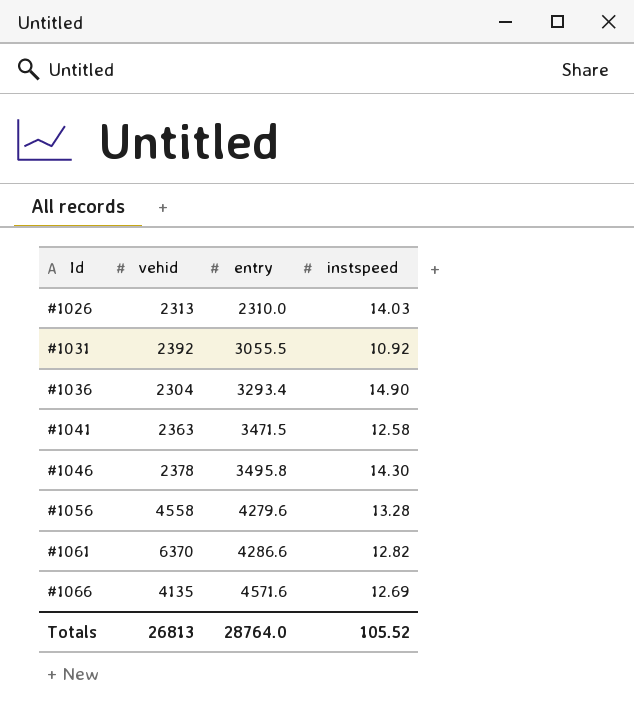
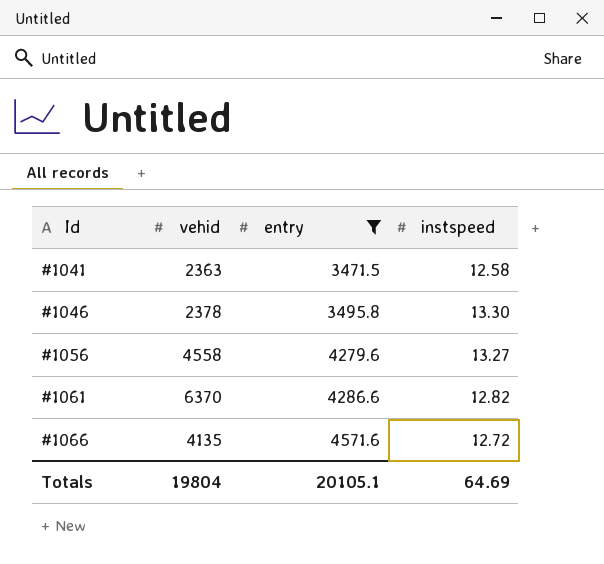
filter: none -> entry >= 3471.5
#1046 | instspeed: 14.30 -> 13.30
#1056 | instspeed: 13.28 -> 13.27
#1066 | instspeed: 12.69 -> 12.72
Totals | vehid: 26813 -> 19804
Totals | entry: 28764.0 -> 20105.1
Totals | instspeed: 105.52 -> 64.69

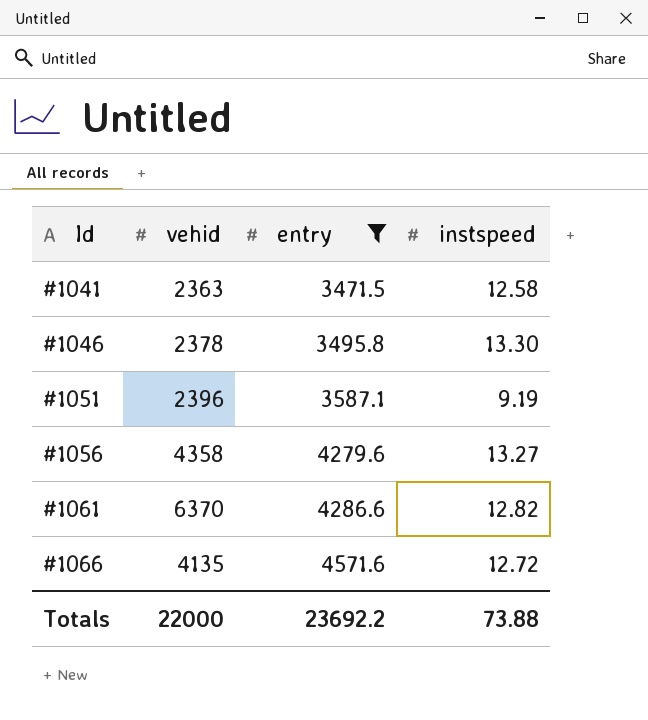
row #1051: none -> 2396 | 3587.1 | 9.19
#1056 | vehid: 4558 -> 4358
Totals | vehid: 19804 -> 22000
Totals | entry: 20105.1 -> 23692.2
Totals | instspeed: 64.69 -> 73.88

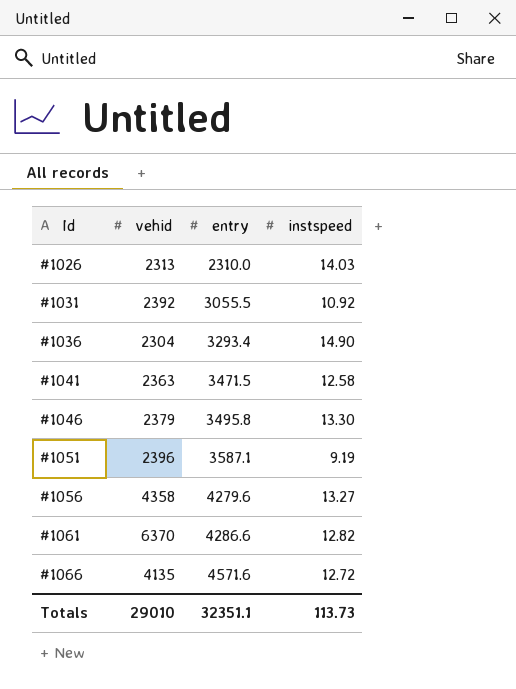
filter: entry >= 3471.5 -> none
#1046 | vehid: 2378 -> 2379
Totals | vehid: 22000 -> 29010
Totals | entry: 23692.2 -> 32351.1
Totals | instspeed: 73.88 -> 113.73

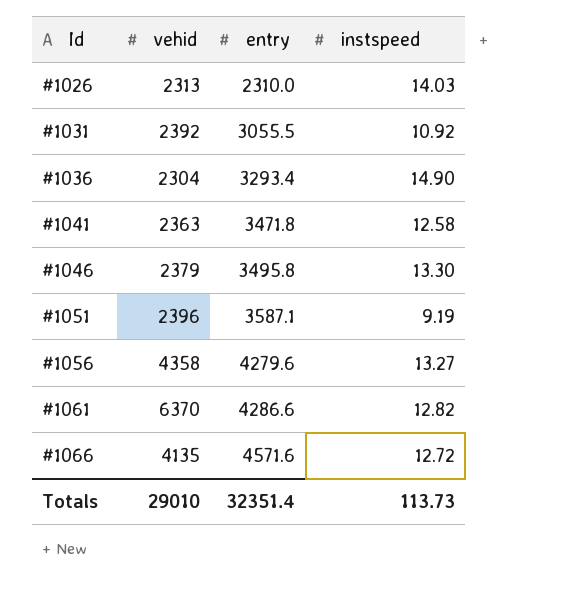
#1041 | entry: 3471.5 -> 3471.8
Totals | entry: 32351.1 -> 32351.4

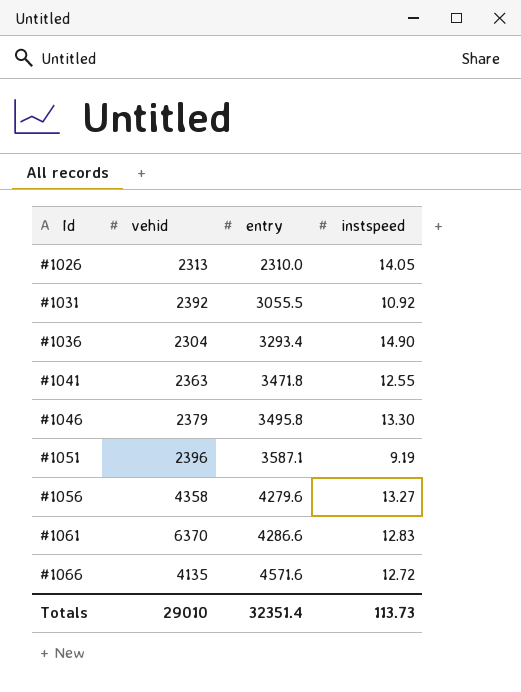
#1026 | instspeed: 14.03 -> 14.05
#1041 | instspeed: 12.58 -> 12.55
#1061 | instspeed: 12.82 -> 12.83

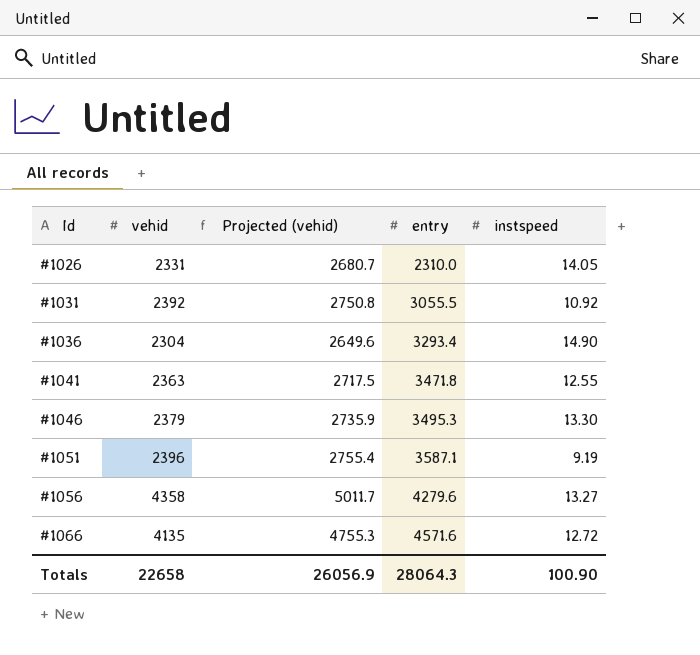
column Projected (vehid) | formula: none -> [vehid] * 1.15
row #1061: 6370 | 4286.6 | 12.83 -> none
#1026 | vehid: 2313 -> 2331
#1046 | entry: 3495.8 -> 3495.3
Totals | vehid: 29010 -> 22658
Totals | entry: 32351.4 -> 28064.3
Totals | instspeed: 113.73 -> 100.90

